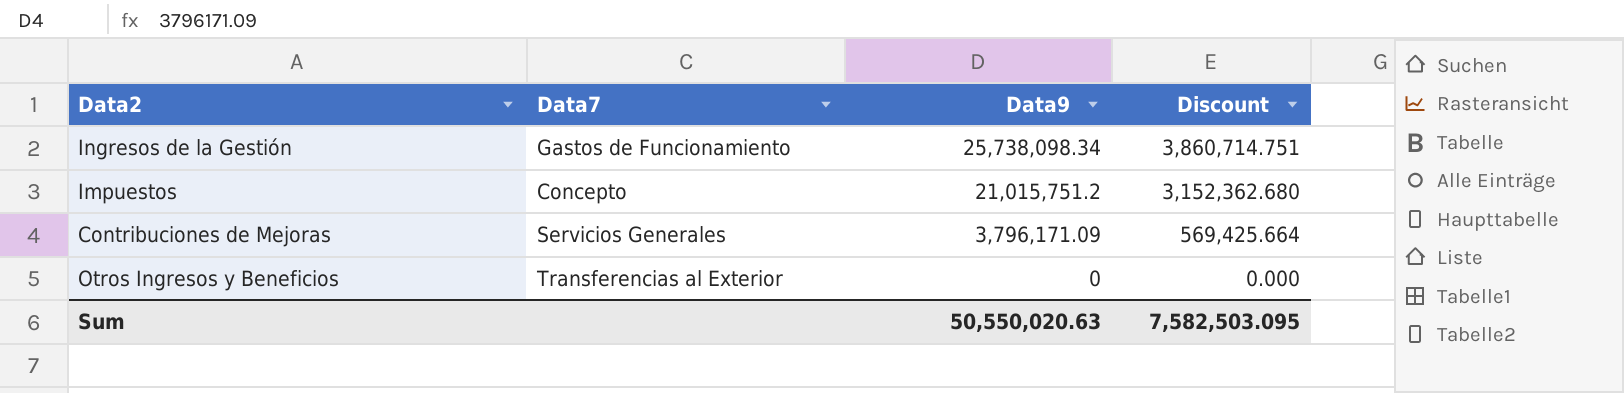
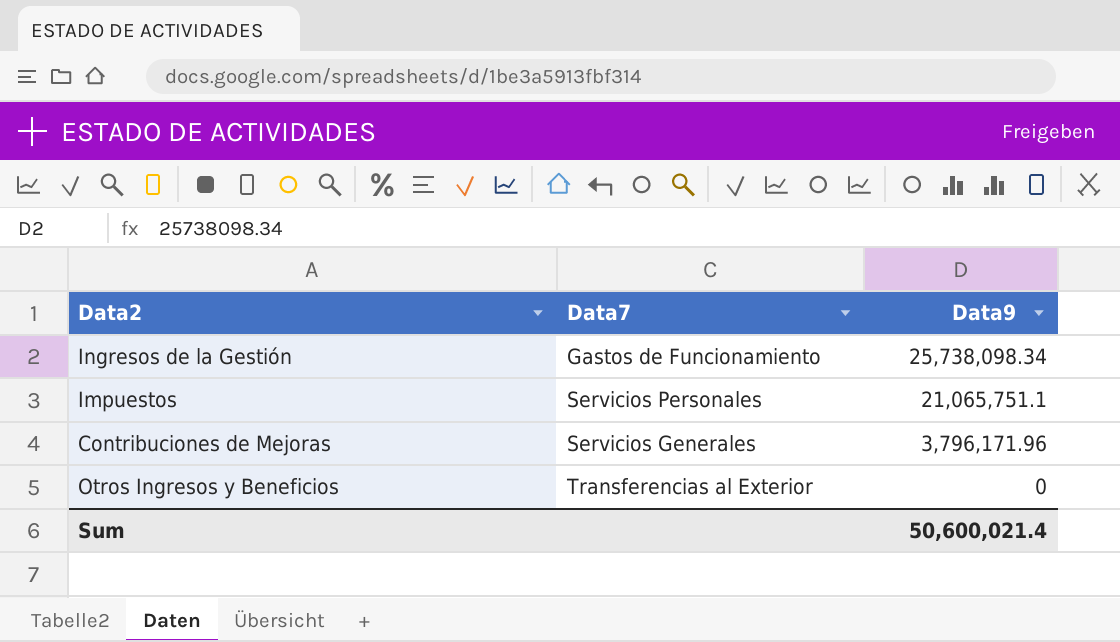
column Discount | formula: [Data9] * 0.15 -> none
Impuestos | Data7: Concepto -> Servicios Personales
Impuestos | Data9: 21,015,751.2 -> 21,065,751.1
Contribuciones de Mejoras | Data9: 3,796,171.09 -> 3,796,171.96
Sum | Data9: 50,550,020.63 -> 50,600,021.4

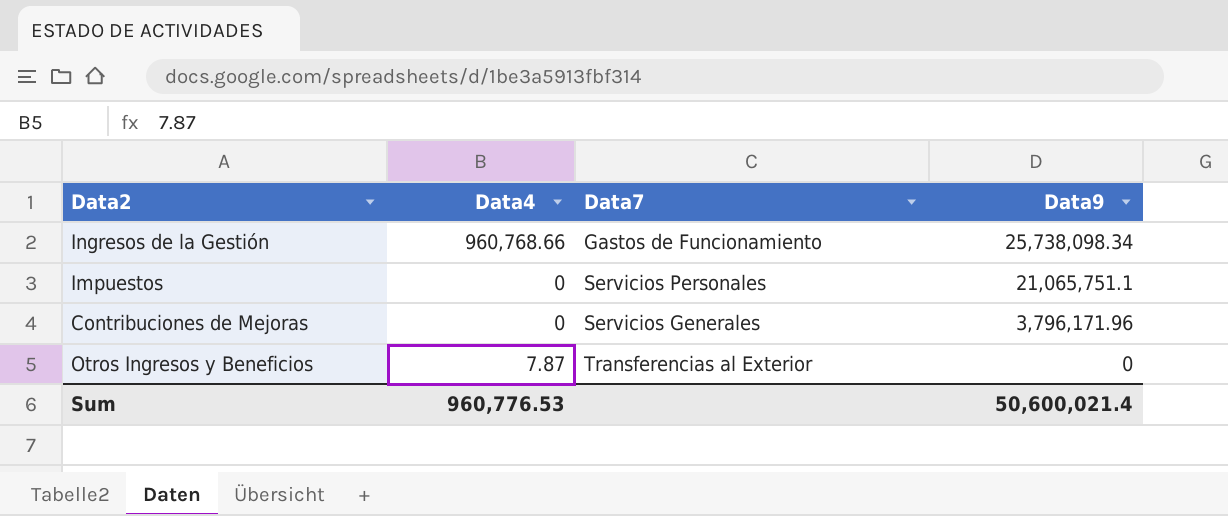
column Data4 | position: none -> 2

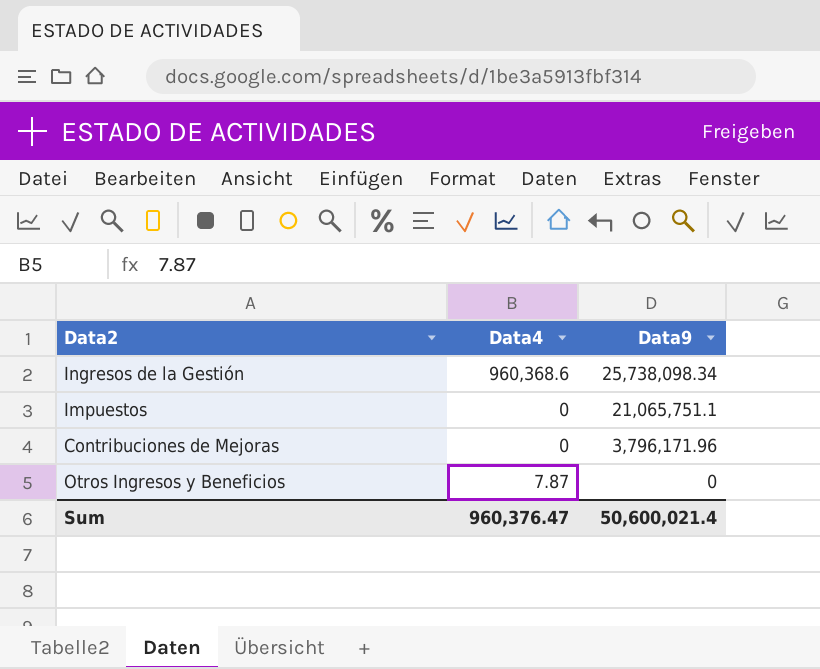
column Data7 | position: 3 -> none
Ingresos de la Gestión | Data4: 960,768.66 -> 960,368.6
Sum | Data4: 960,776.53 -> 960,376.47

